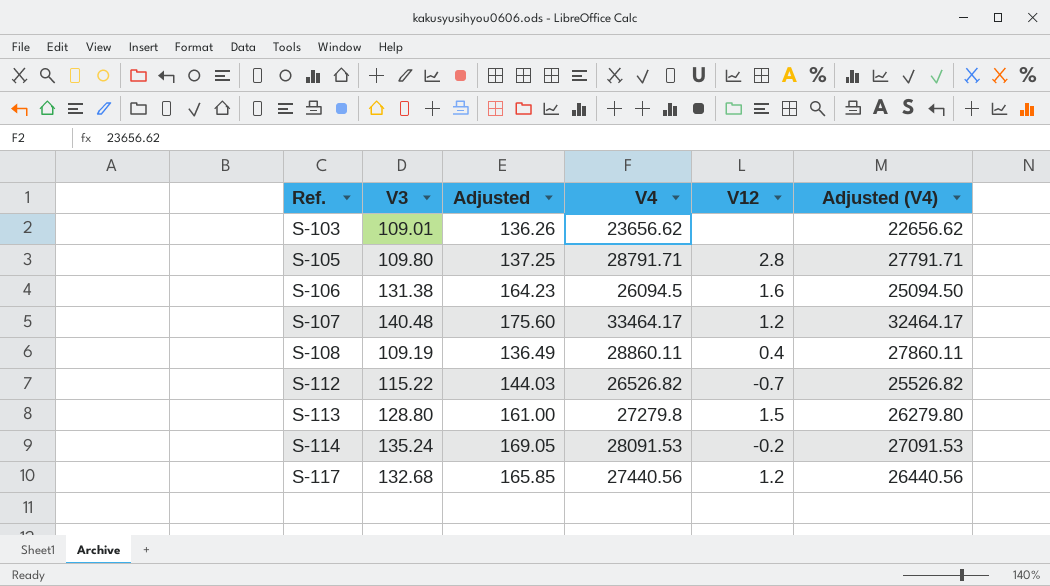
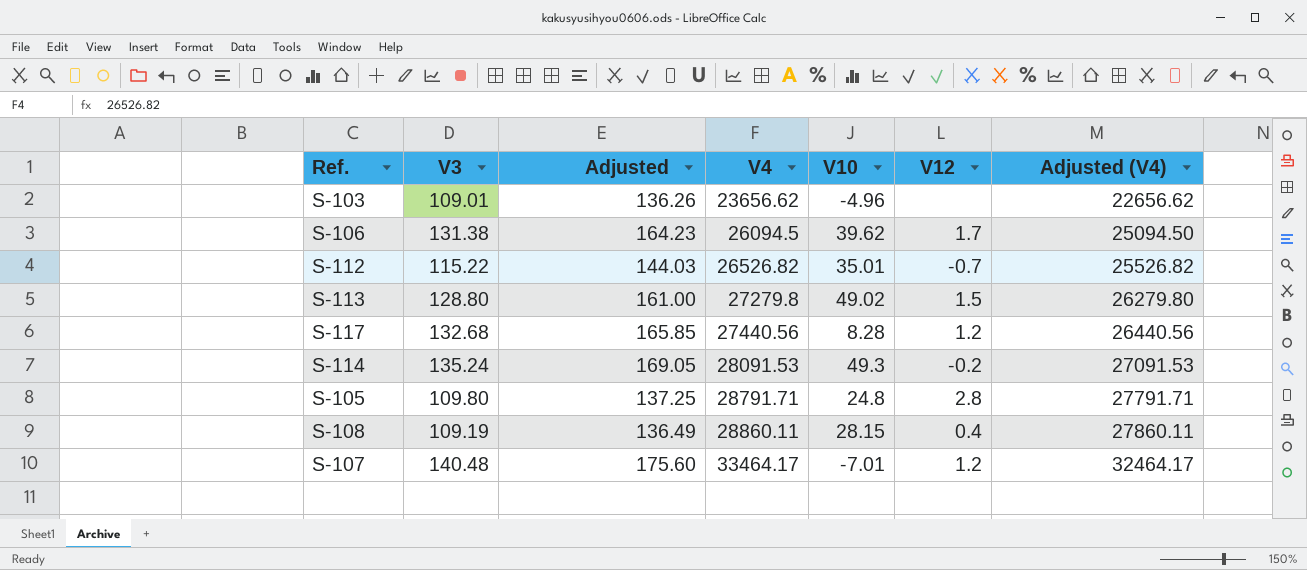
row order: Ref. ascending -> V4 ascending
column V10 | position: none -> 5
S-106 | V12: 1.6 -> 1.7

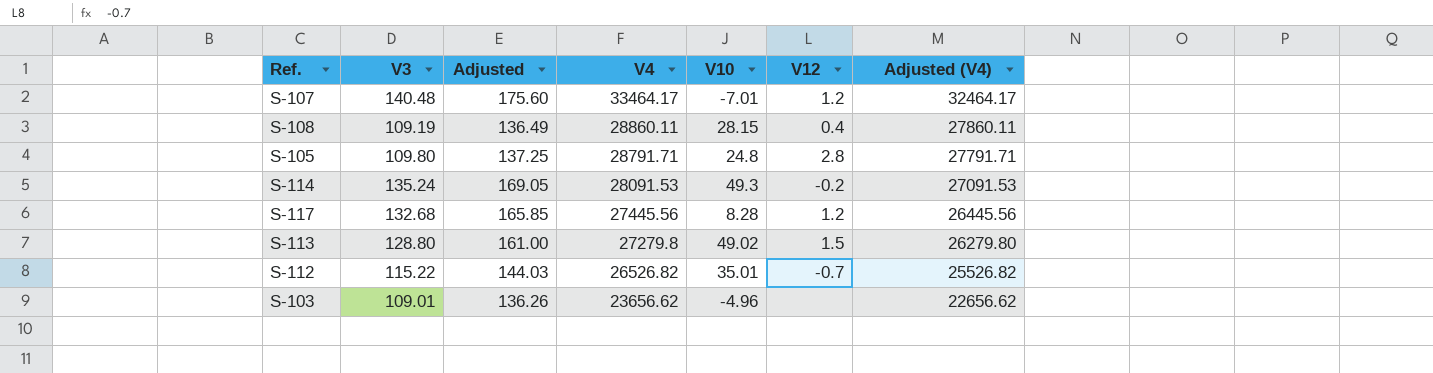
row order: V4 ascending -> V4 descending
row S-106: 131.38 | 164.23 | 26094.5 | 39.62 | 1.7 | 25094.50 -> none
S-117 | V4: 27440.56 -> 27445.56
S-117 | Adjusted (V4): 26440.56 -> 26445.56

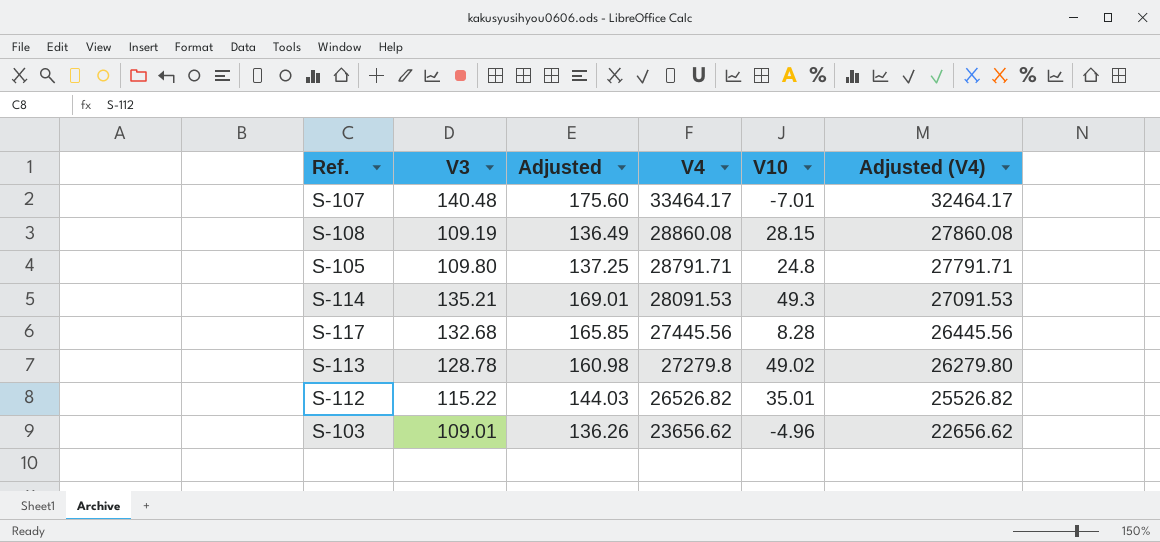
column V12 | position: 6 -> none
S-108 | V4: 28860.11 -> 28860.08
S-108 | Adjusted (V4): 27860.11 -> 27860.08
S-114 | V3: 135.24 -> 135.21
S-114 | Adjusted: 169.05 -> 169.01
S-113 | V3: 128.80 -> 128.78
S-113 | Adjusted: 161.00 -> 160.98

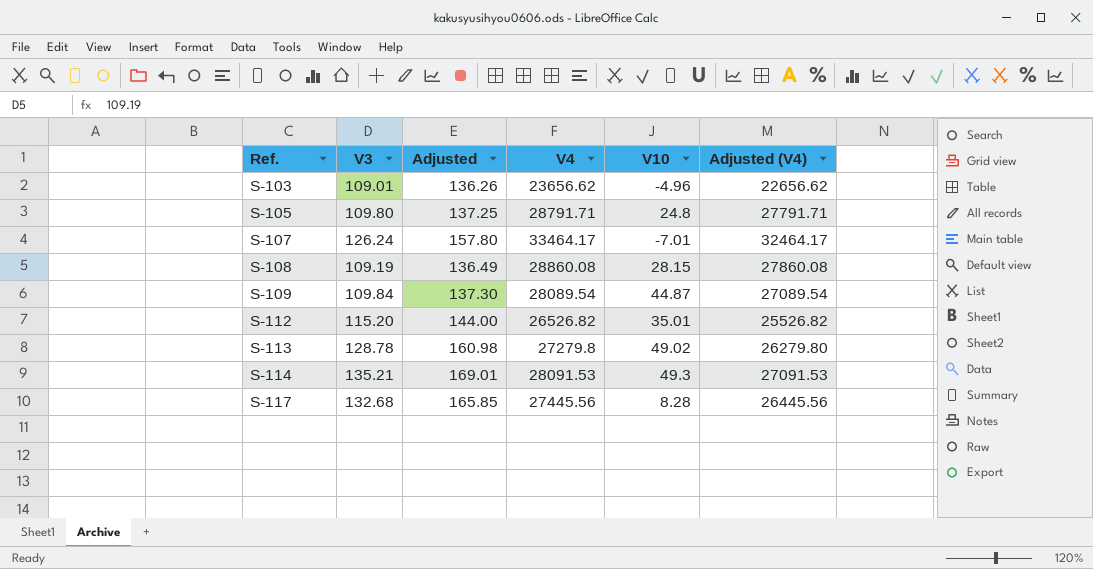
row order: V4 descending -> Ref. ascending
S-107 | V3: 140.48 -> 126.24
S-107 | Adjusted: 175.60 -> 157.80
row S-109: none -> 109.84 | 137.30 | 28089.54 | 44.87 | 27089.54
S-112 | V3: 115.22 -> 115.20
S-112 | Adjusted: 144.03 -> 144.00

